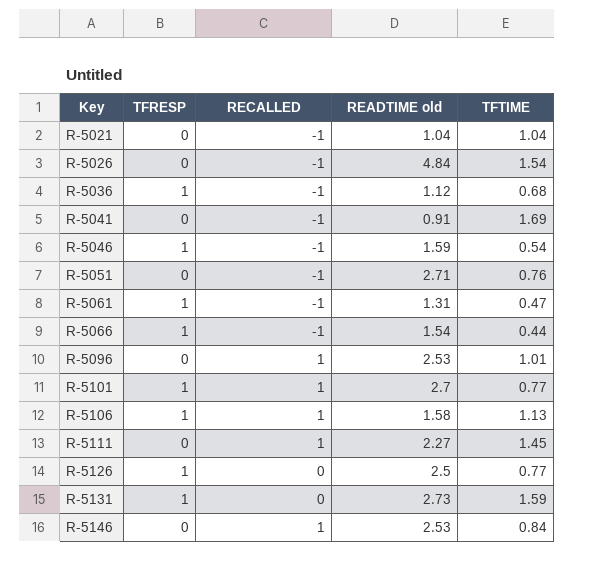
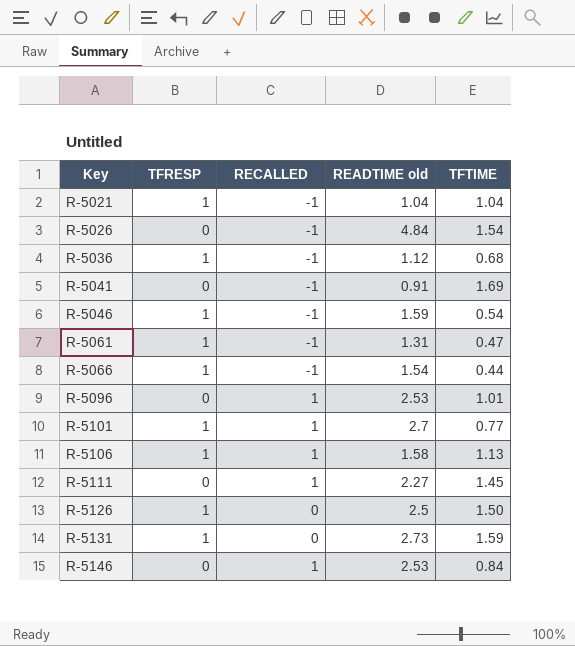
row R-5051: 0 | -1 | 2.71 | 0.76 -> none
R-5021 | TFRESP: 0 -> 1
R-5126 | TFTIME: 0.77 -> 1.50

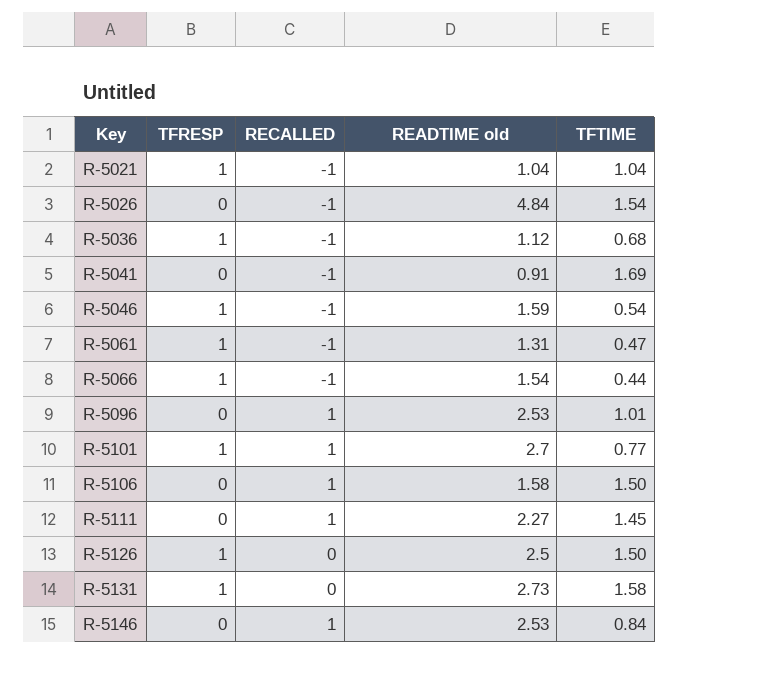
R-5106 | TFRESP: 1 -> 0
R-5106 | TFTIME: 1.13 -> 1.50
R-5131 | TFTIME: 1.59 -> 1.58

